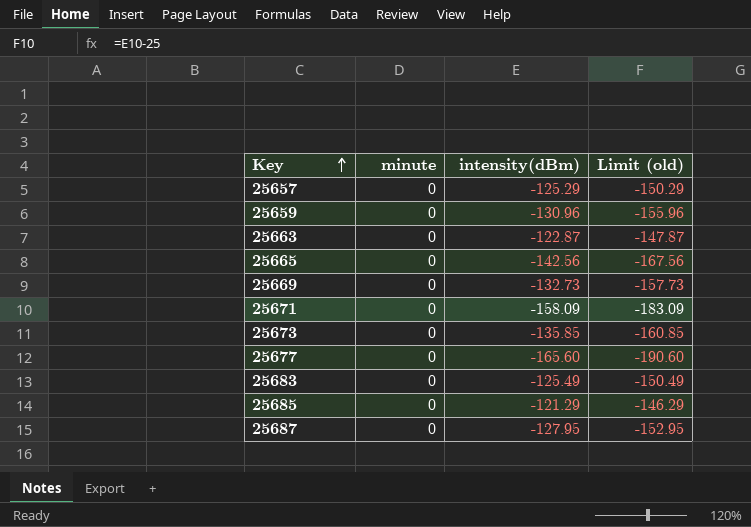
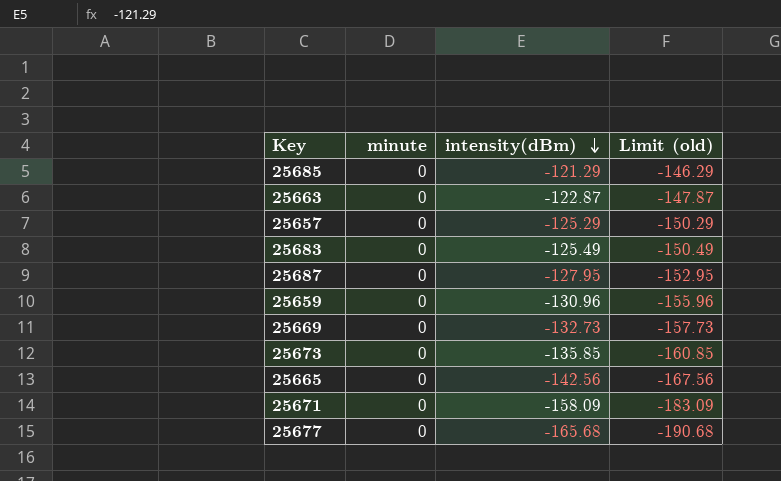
row order: Key ascending -> intensity(dBm) descending
25677 | intensity(dBm): -165.60 -> -165.68
25677 | Limit (old): -190.60 -> -190.68

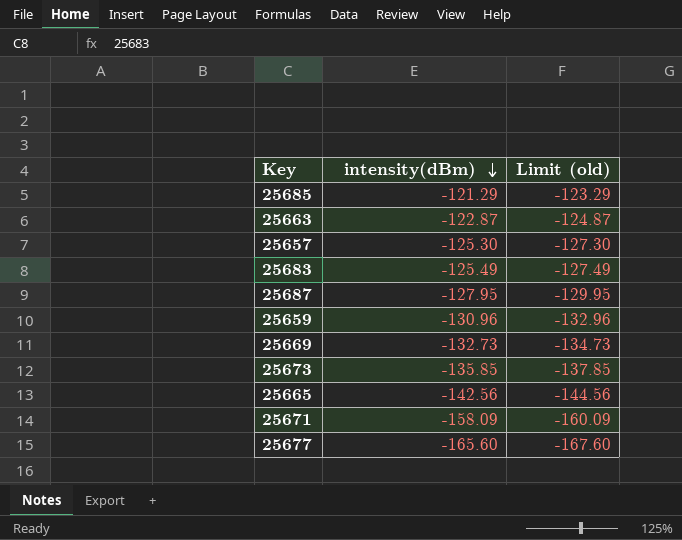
column minute | position: 2 -> none
column Limit (old) | formula: [intensity(dBm)] - 25 -> [intensity(dBm)] - 2
25657 | intensity(dBm): -125.29 -> -125.30
25677 | intensity(dBm): -165.68 -> -165.60

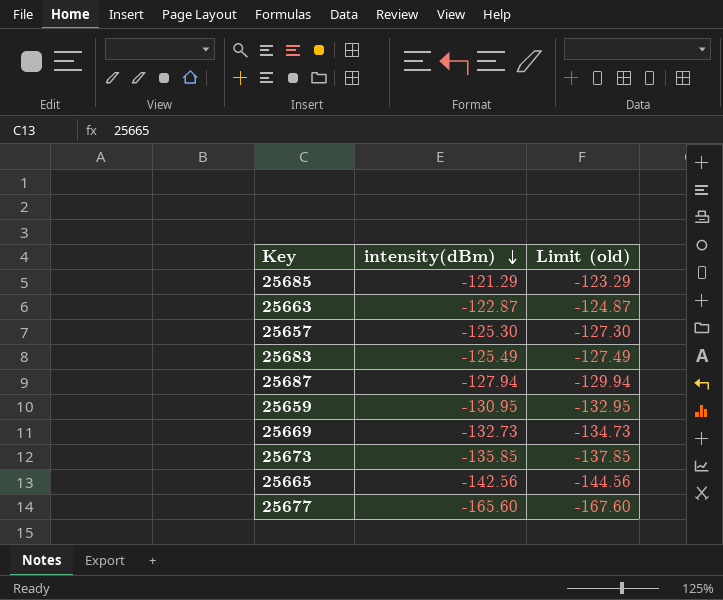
row 25671: -158.09 | -160.09 -> none
25687 | intensity(dBm): -127.95 -> -127.94
25687 | Limit (old): -129.95 -> -129.94
25659 | intensity(dBm): -130.96 -> -130.95
25659 | Limit (old): -132.96 -> -132.95

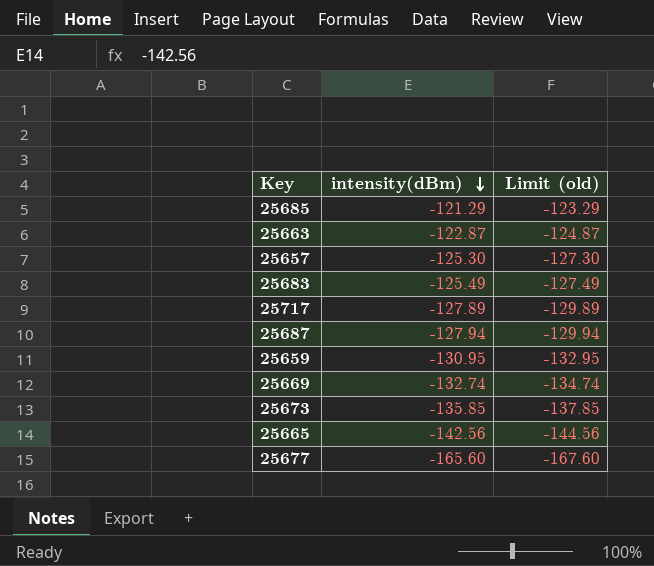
row 25717: none -> -127.89 | -129.89
25669 | intensity(dBm): -132.73 -> -132.74
25669 | Limit (old): -134.73 -> -134.74

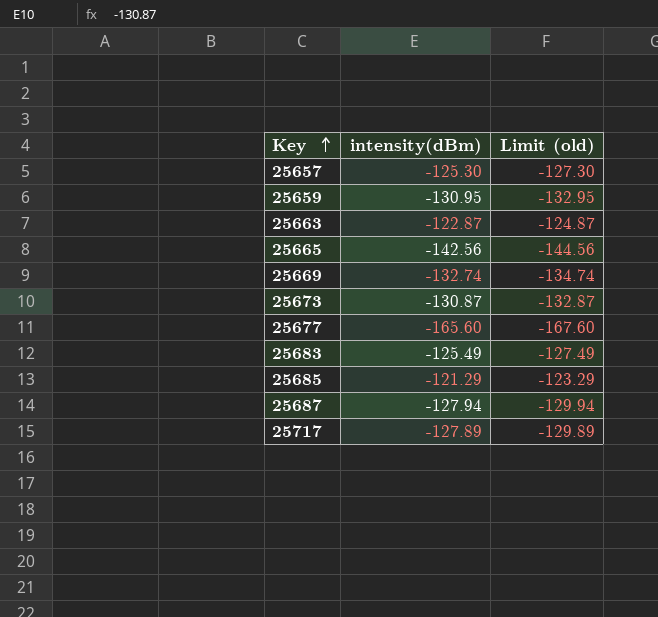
row order: intensity(dBm) descending -> Key ascending
25673 | intensity(dBm): -135.85 -> -130.87
25673 | Limit (old): -137.85 -> -132.87

